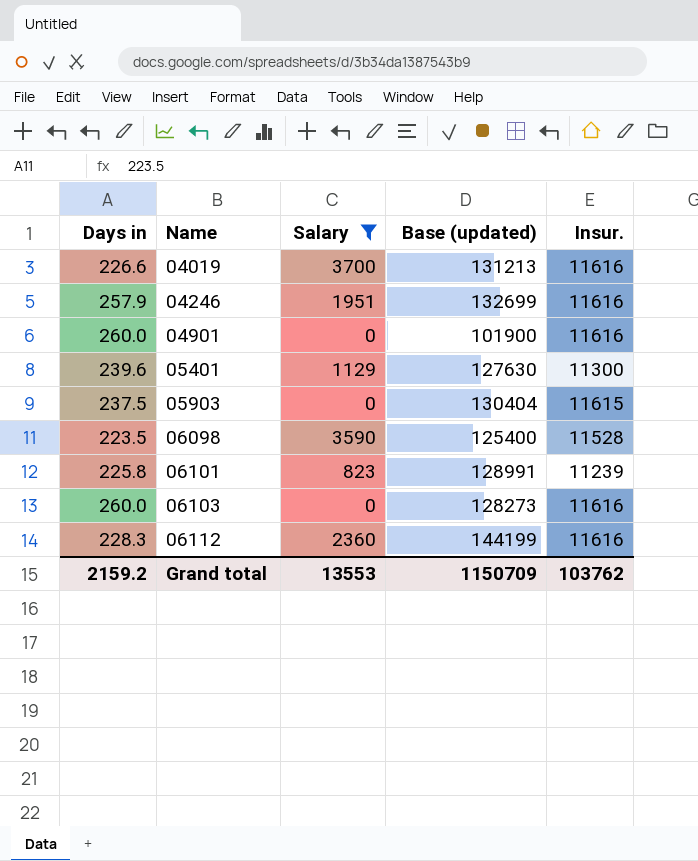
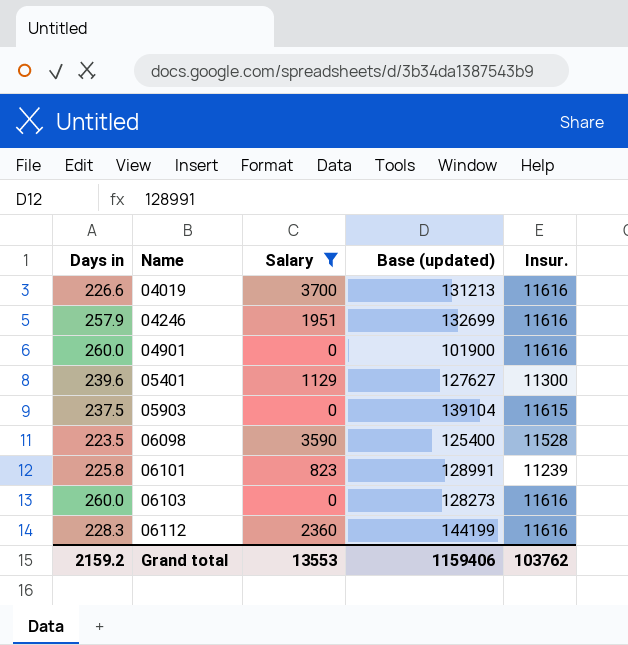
05401 | Base (updated): 127630 -> 127627
05903 | Base (updated): 130404 -> 139104
Grand total | Base (updated): 1150709 -> 1159406

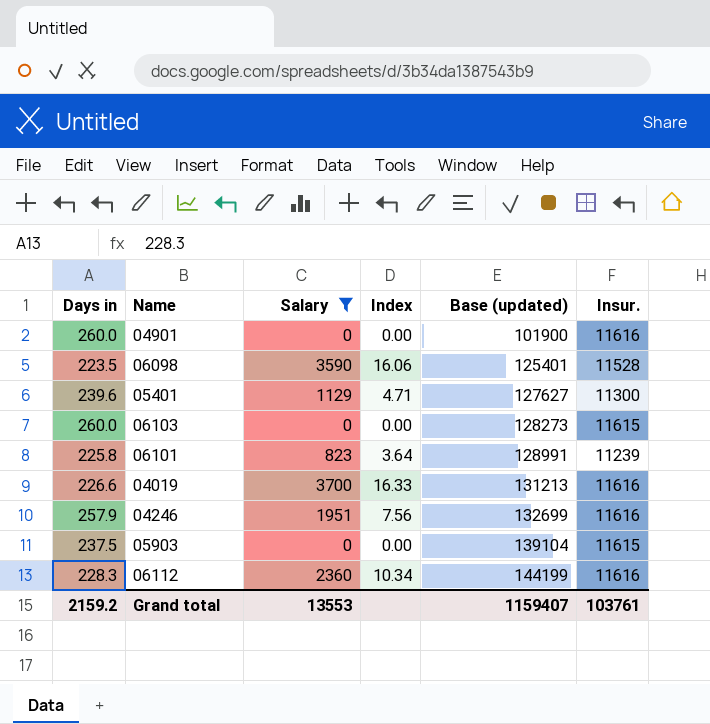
row order: Name ascending -> Base (updated) ascending
column Index | formula: none -> [Salary] / [Days in]
06098 | Base (updated): 125400 -> 125401
06103 | Insur.: 11616 -> 11615
Grand total | Base (updated): 1159406 -> 1159407
Grand total | Insur.: 103762 -> 103761

